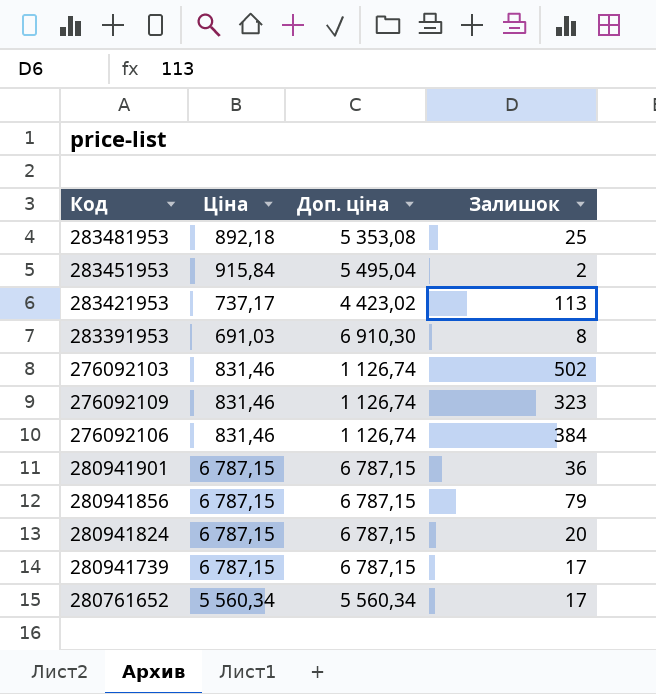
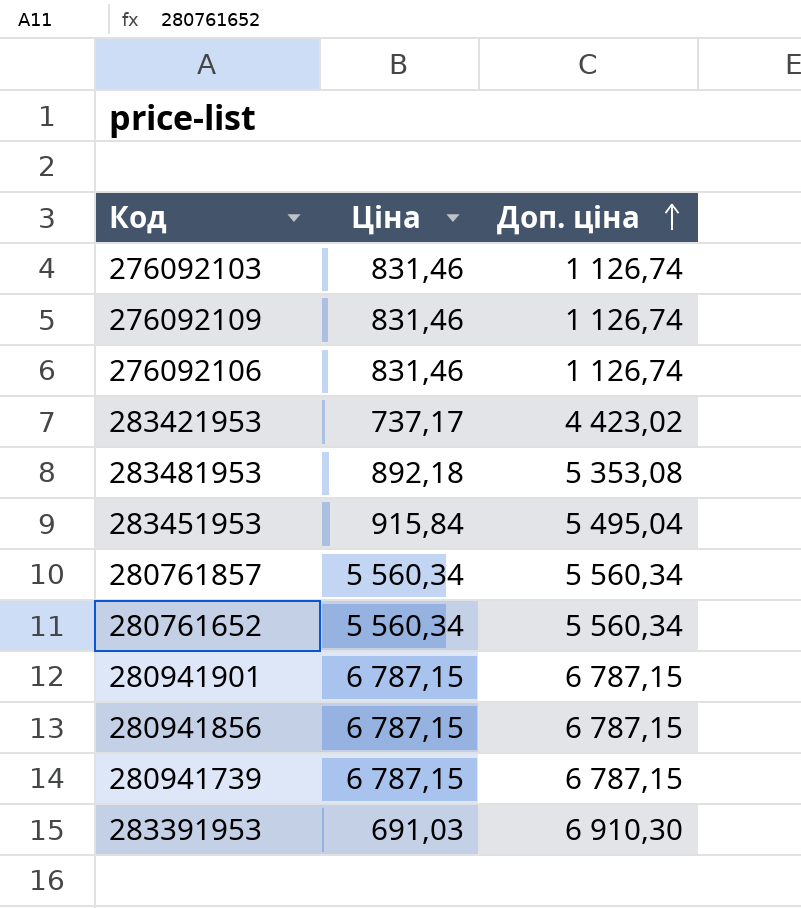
row order: none -> Доп. ціна ascending
column Залишок | position: 4 -> none
row 280941824: 6 787,15 | 6 787,15 | 20 -> none
row 280761857: none -> 5 560,34 | 5 560,34

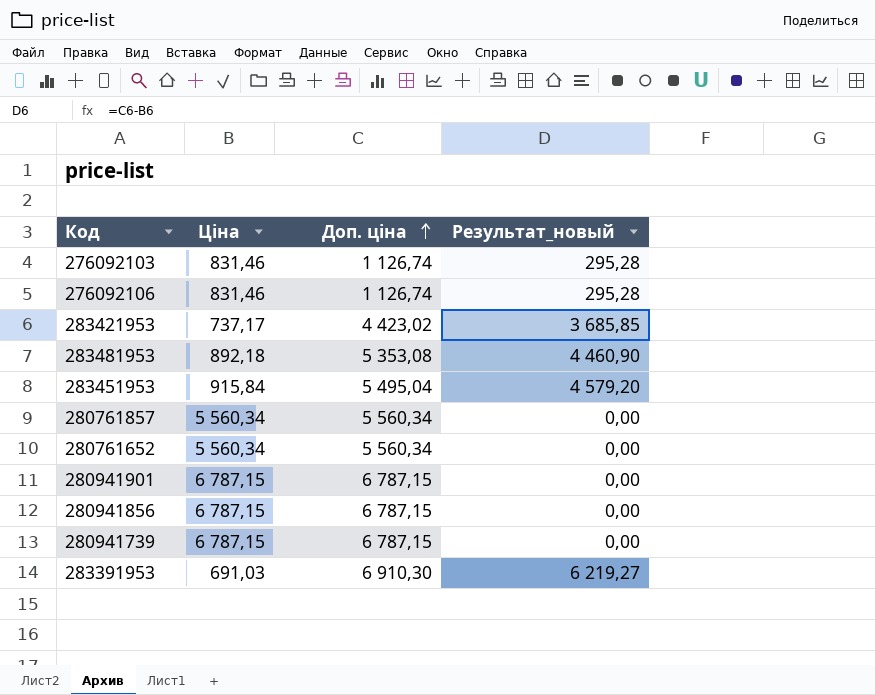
column Результат_новый | formula: none -> [Доп. ціна] - [Ціна]
row 276092109: 831,46 | 1 126,74 -> none

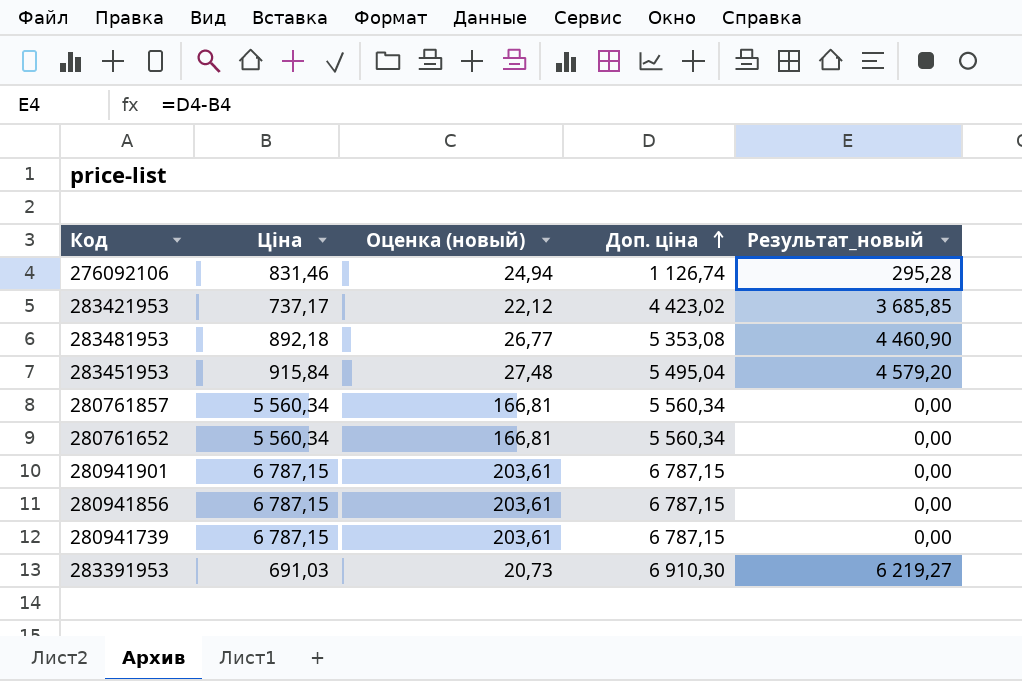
column Оценка (новый) | formula: none -> [Ціна] * 0,03
row 276092103: 831,46 | 1 126,74 | 295,28 -> none

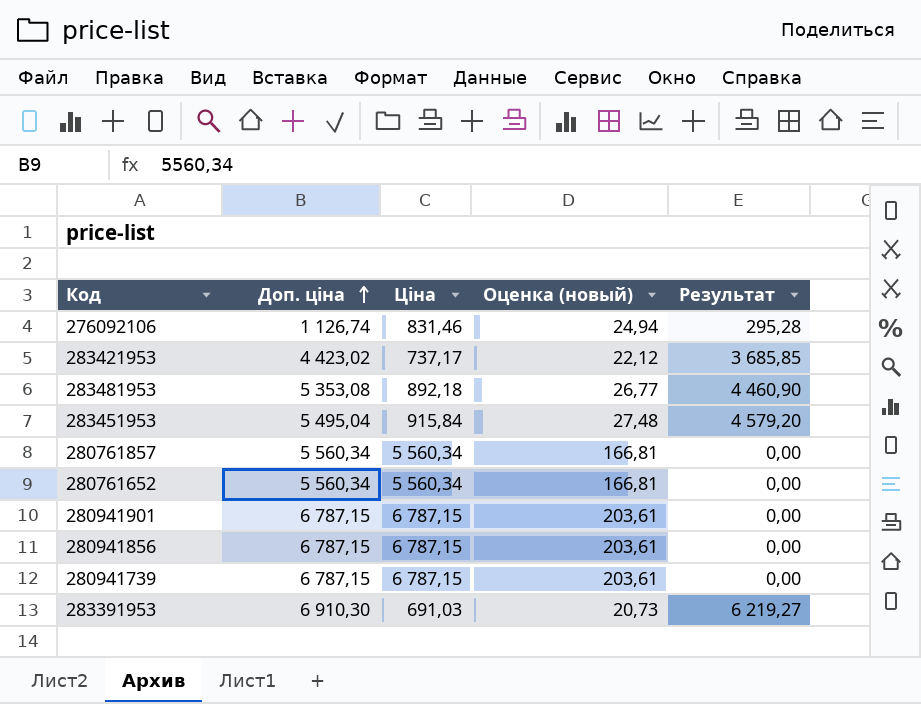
column Доп. ціна | position: 4 -> 2
column name: Результат_новый -> Результат

